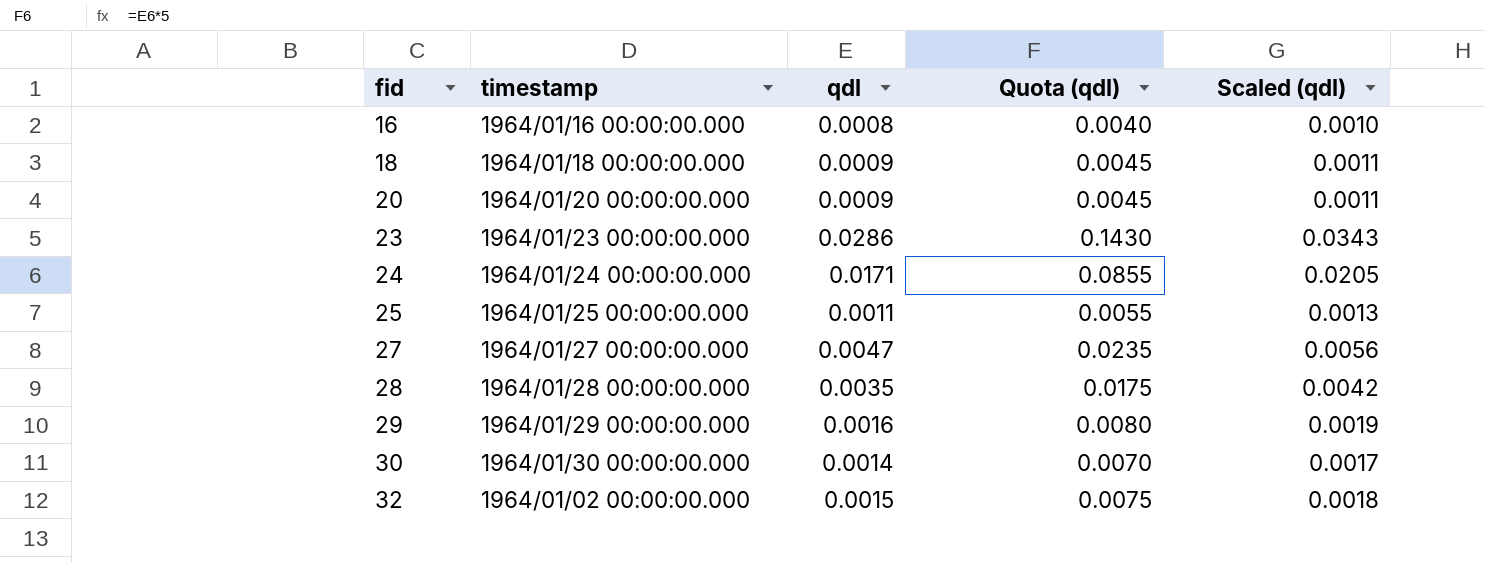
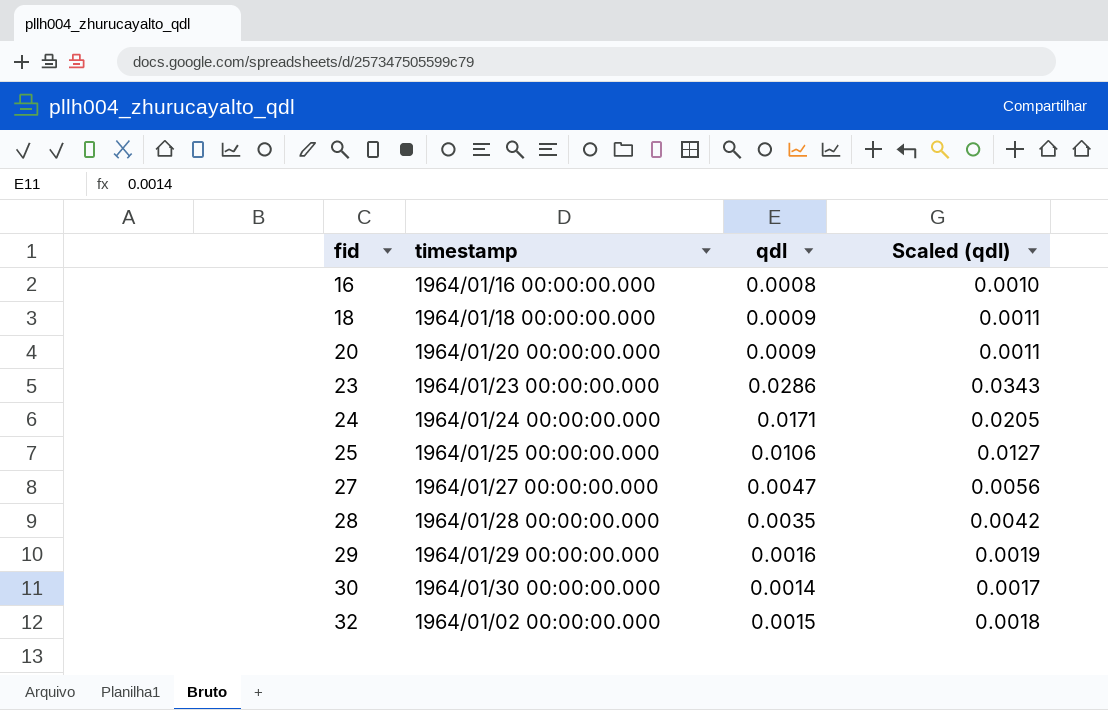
column Quota (qdl) | formula: [qdl] * 5 -> none
25 | qdl: 0.0011 -> 0.0106
25 | Scaled (qdl): 0.0013 -> 0.0127

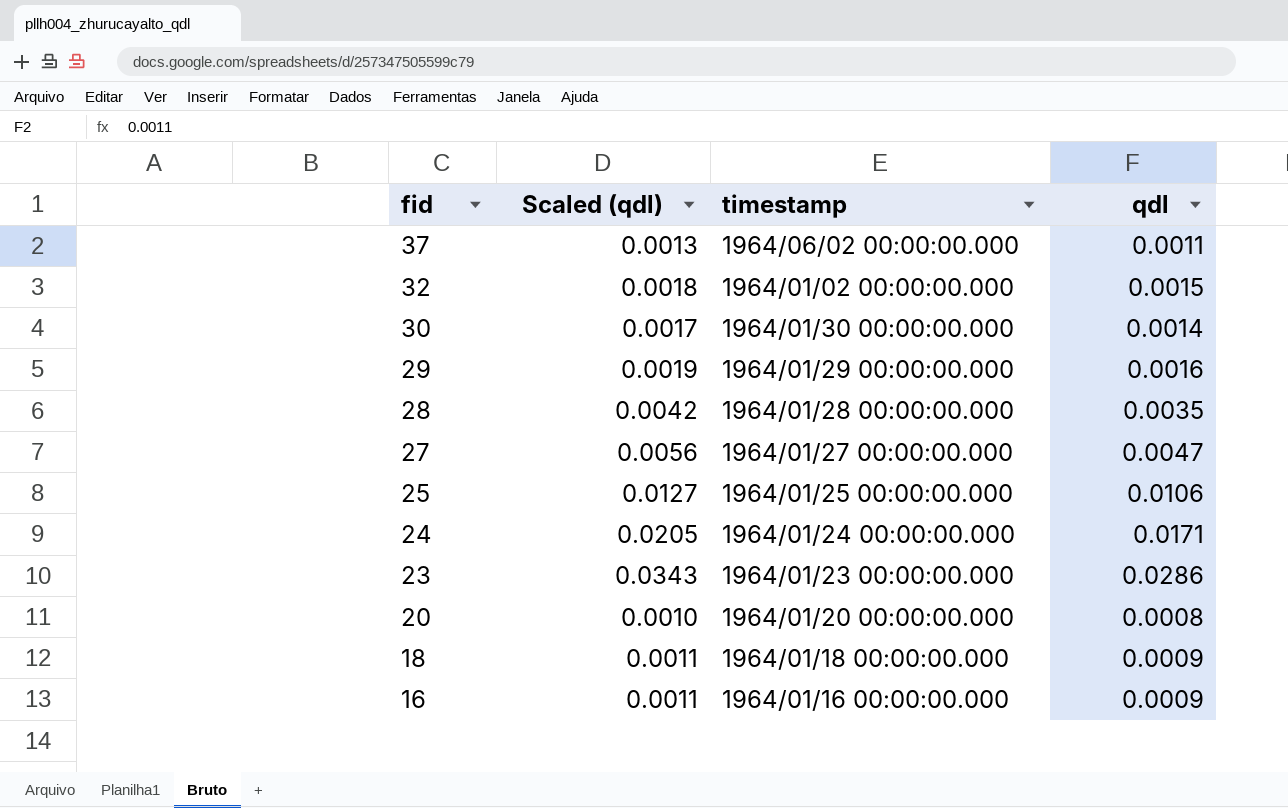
row order: fid ascending -> fid descending
column Scaled (qdl) | position: 4 -> 2
row 37: none -> 0.0013 | 1964/06/02 00:00:00.000 | 0.0011
20 | Scaled (qdl): 0.0011 -> 0.0010
20 | qdl: 0.0009 -> 0.0008
16 | Scaled (qdl): 0.0010 -> 0.0011
16 | qdl: 0.0008 -> 0.0009

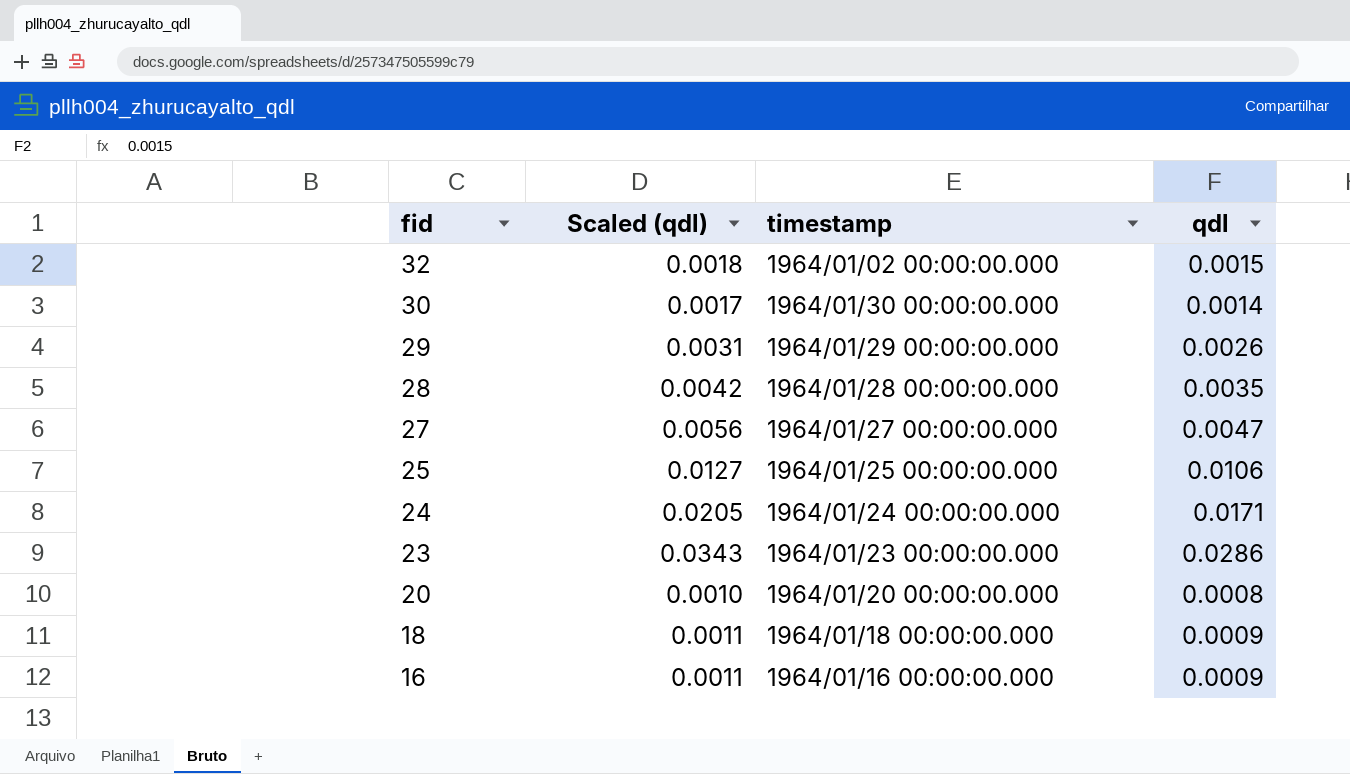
row 37: 0.0013 | 1964/06/02 00:00:00.000 | 0.0011 -> none
29 | Scaled (qdl): 0.0019 -> 0.0031
29 | qdl: 0.0016 -> 0.0026

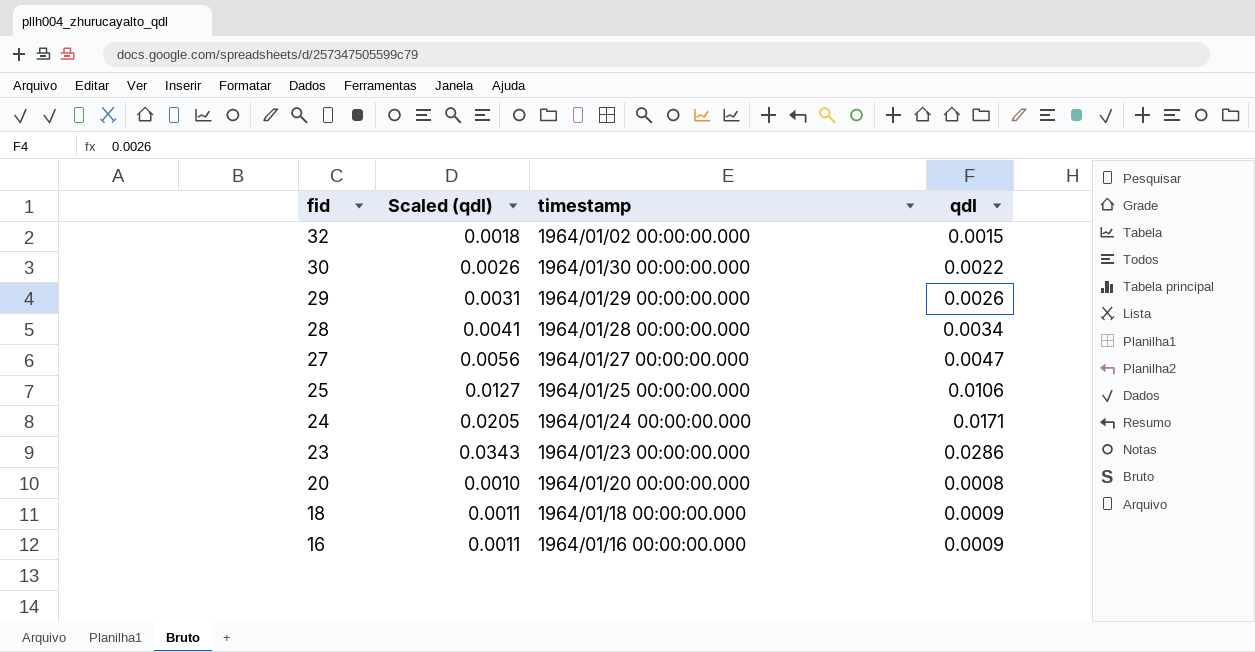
30 | Scaled (qdl): 0.0017 -> 0.0026
30 | qdl: 0.0014 -> 0.0022
28 | Scaled (qdl): 0.0042 -> 0.0041
28 | qdl: 0.0035 -> 0.0034

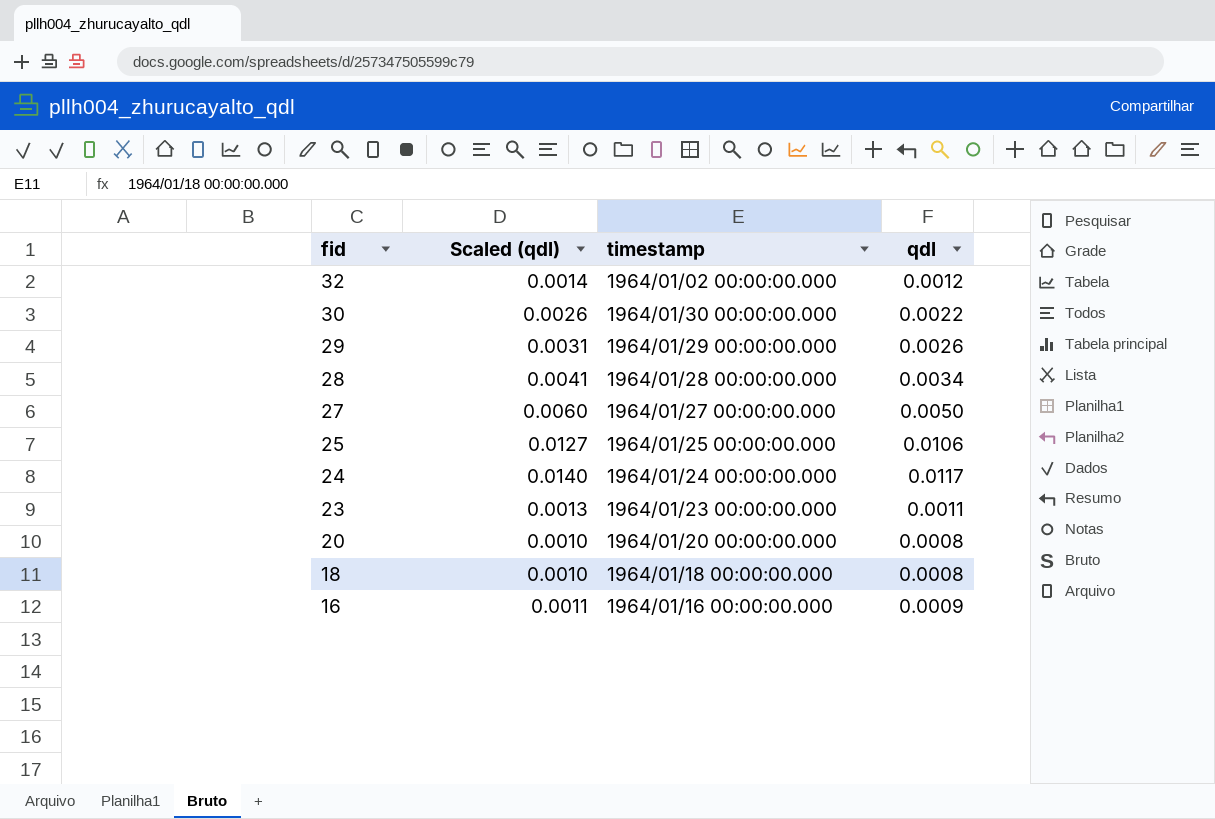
32 | Scaled (qdl): 0.0018 -> 0.0014
32 | qdl: 0.0015 -> 0.0012
27 | Scaled (qdl): 0.0056 -> 0.0060
27 | qdl: 0.0047 -> 0.0050
24 | Scaled (qdl): 0.0205 -> 0.0140
24 | qdl: 0.0171 -> 0.0117
23 | Scaled (qdl): 0.0343 -> 0.0013
23 | qdl: 0.0286 -> 0.0011
18 | Scaled (qdl): 0.0011 -> 0.0010
18 | qdl: 0.0009 -> 0.0008

